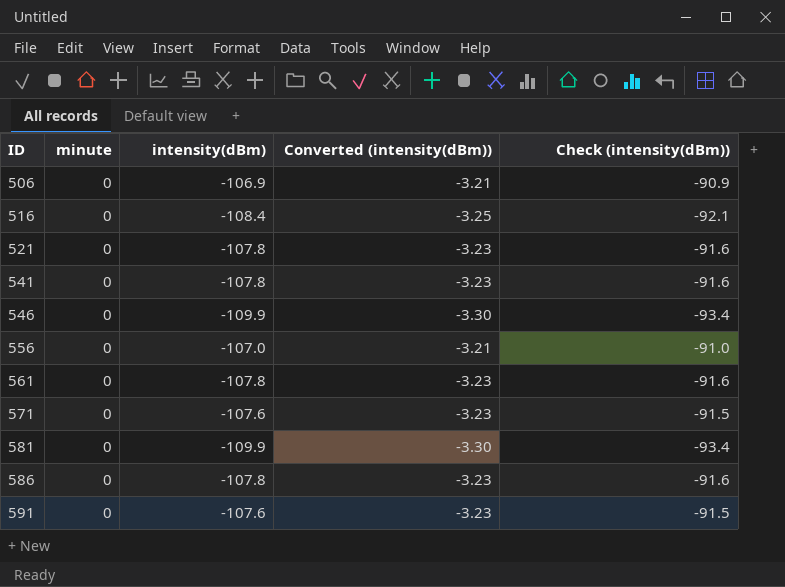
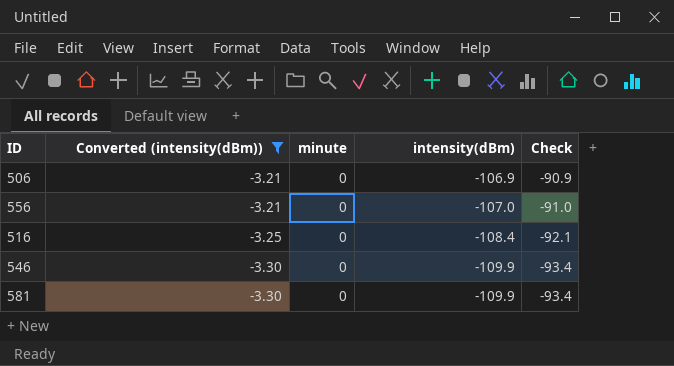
filter: none -> Converted (intensity(dBm)) != -3.23
row order: ID ascending -> Converted (intensity(dBm)) descending
column Converted (intensity(dBm)) | position: 4 -> 2
column name: Check (intensity(dBm)) -> Check

